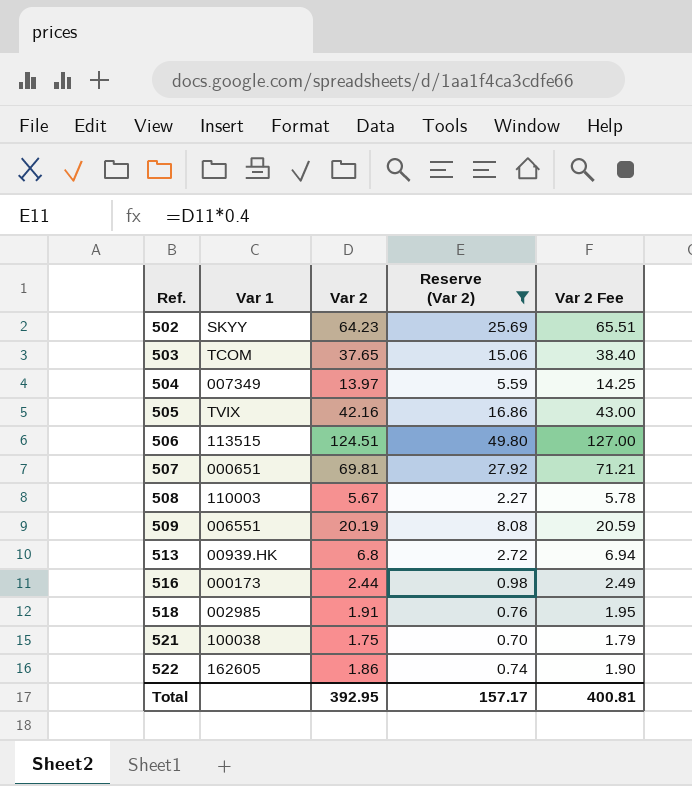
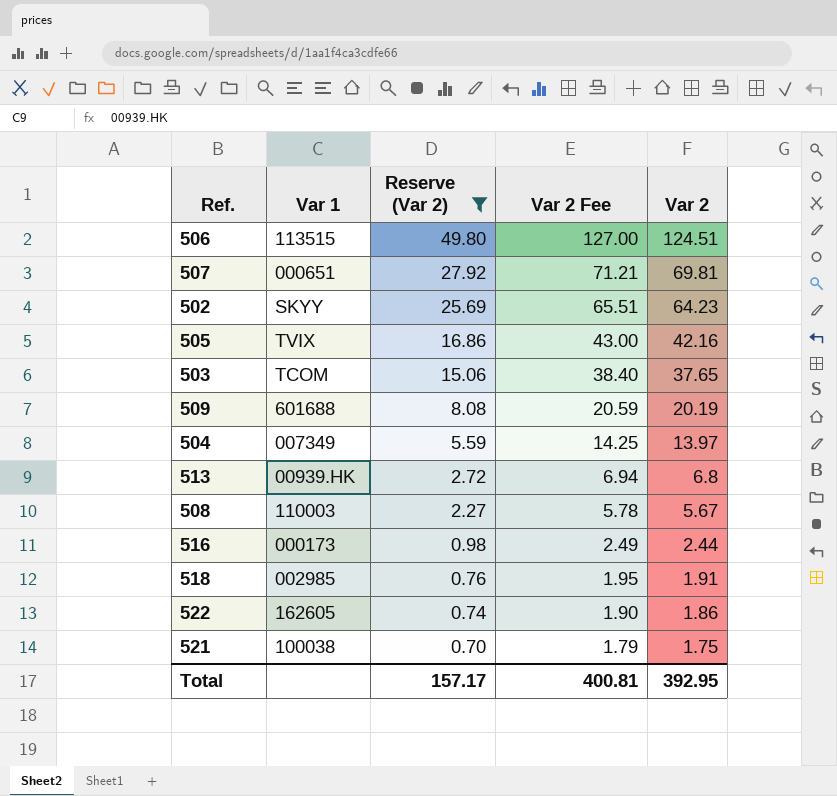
row order: Ref. ascending -> Reserve (Var 2) descending
column Var 2 | position: 3 -> 5
509 | Var 1: 006551 -> 601688

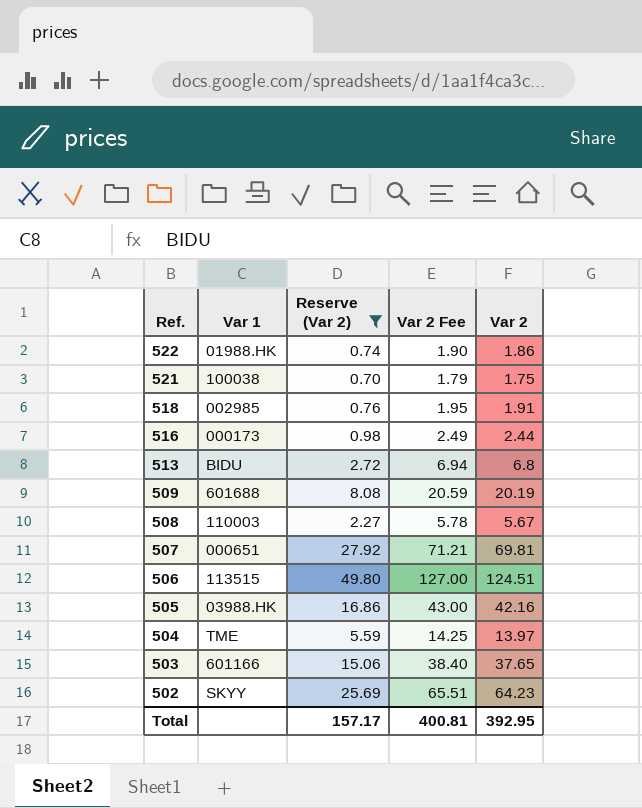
row order: Reserve (Var 2) descending -> Ref. descending
522 | Var 1: 162605 -> 01988.HK
513 | Var 1: 00939.HK -> BIDU
505 | Var 1: TVIX -> 03988.HK
504 | Var 1: 007349 -> TME
503 | Var 1: TCOM -> 601166

